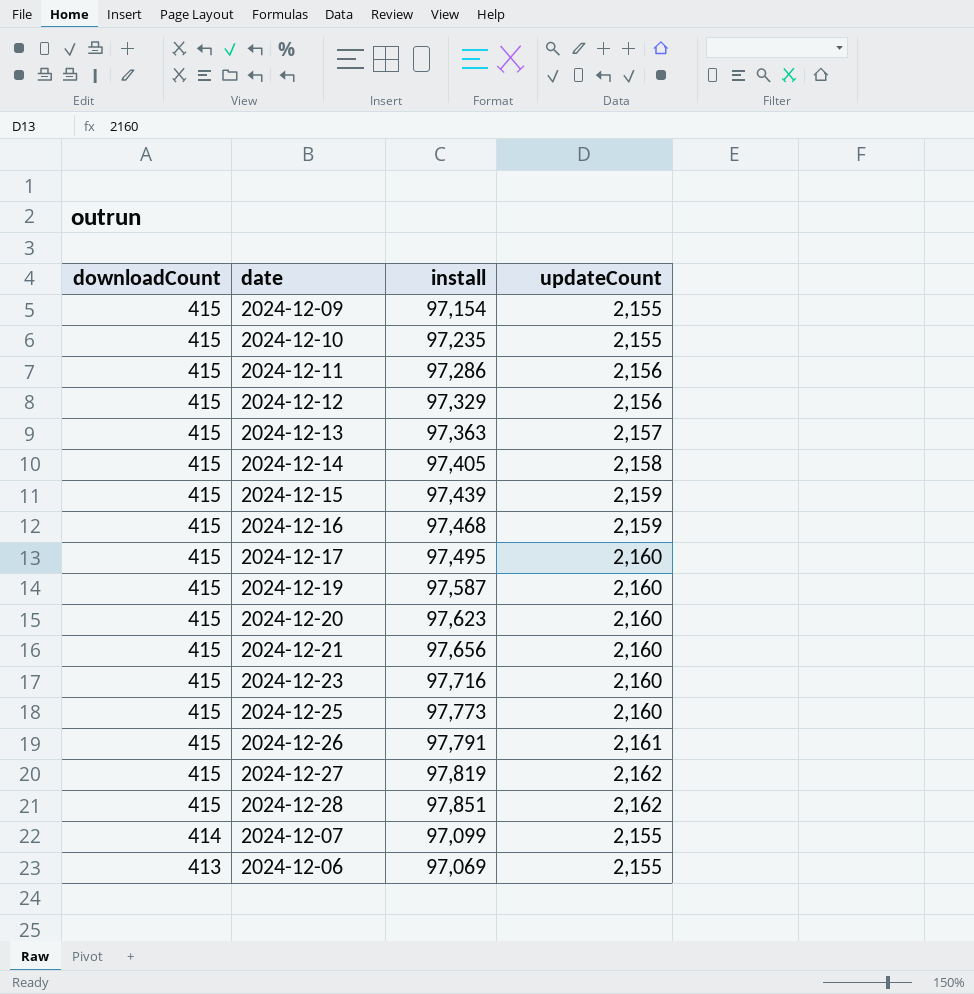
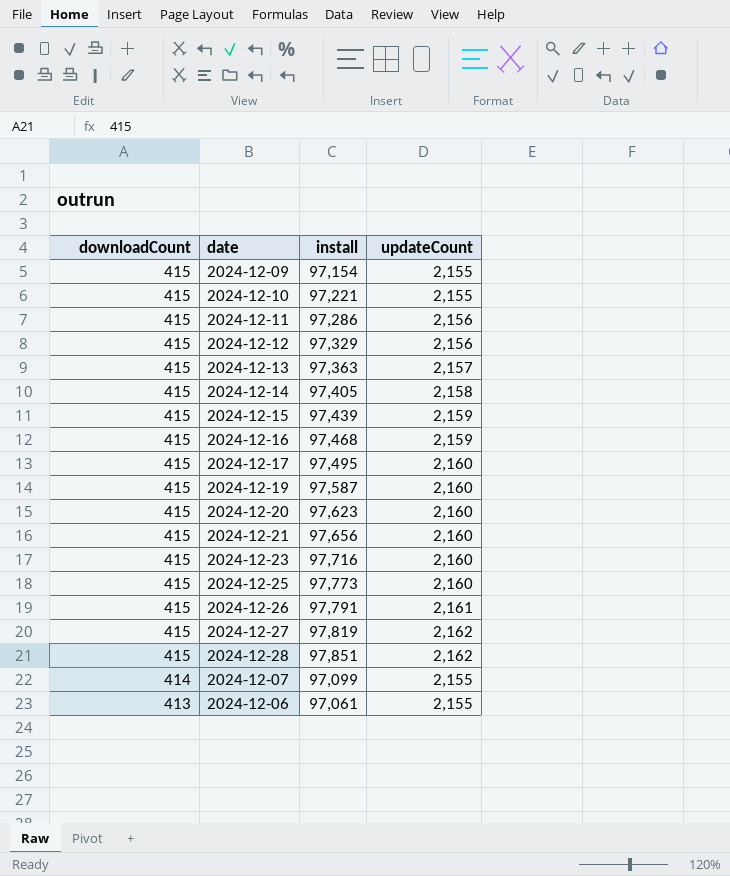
2024-12-10 | install: 97,235 -> 97,221
2024-12-06 | install: 97,069 -> 97,061

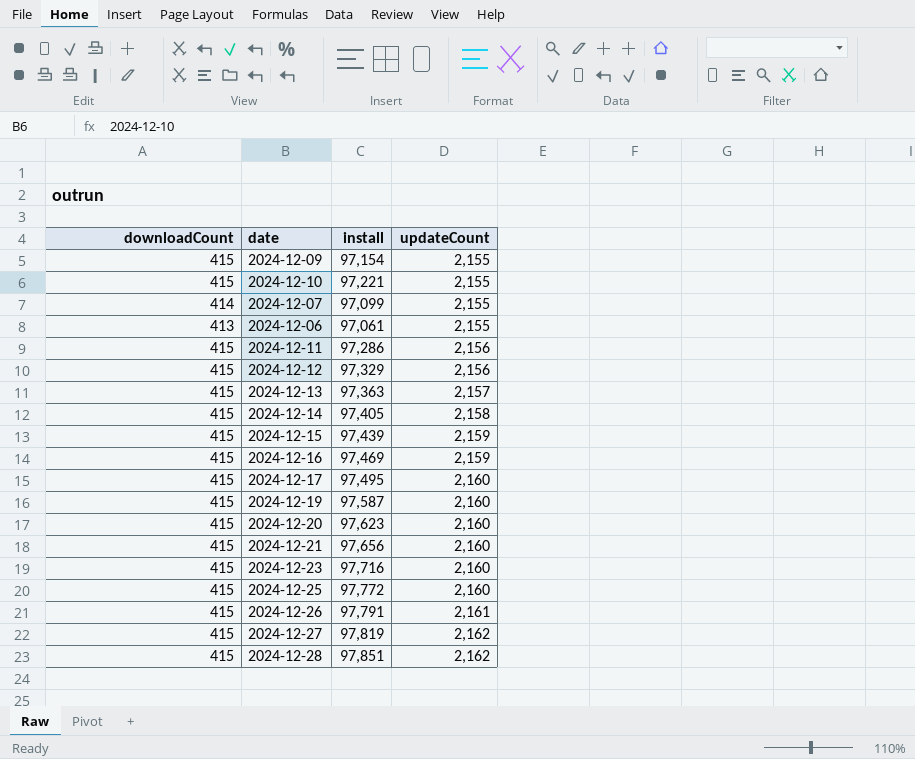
row order: downloadCount descending -> updateCount ascending
2024-12-16 | install: 97,468 -> 97,469
2024-12-25 | install: 97,773 -> 97,772

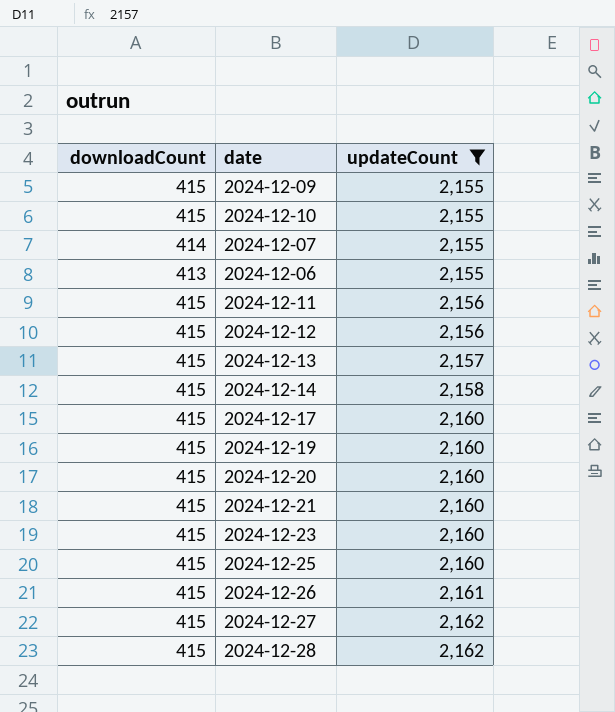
filter: none -> updateCount != 2,159
column install | position: 3 -> none

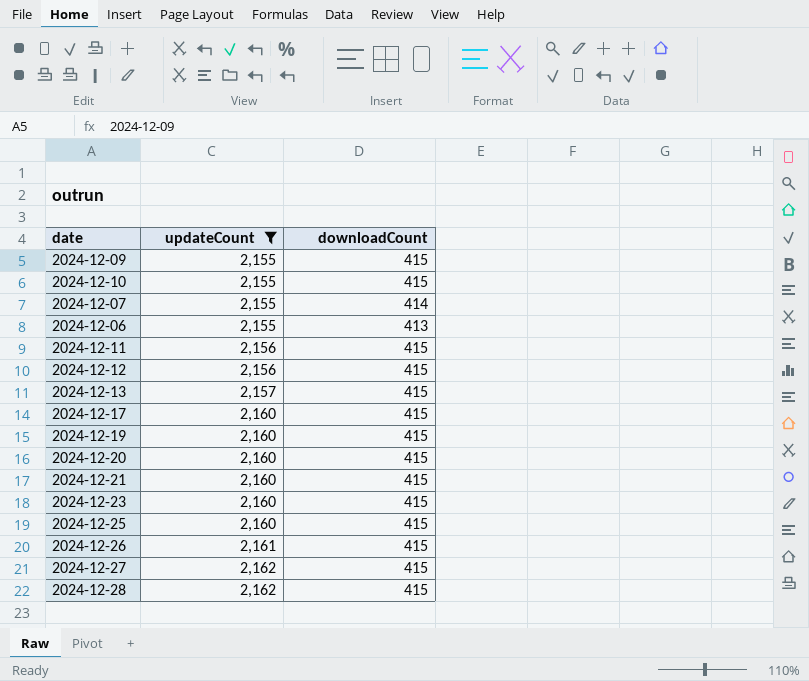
column downloadCount | position: 1 -> 3
row 2024-12-14: 415 | 2,158 -> none

